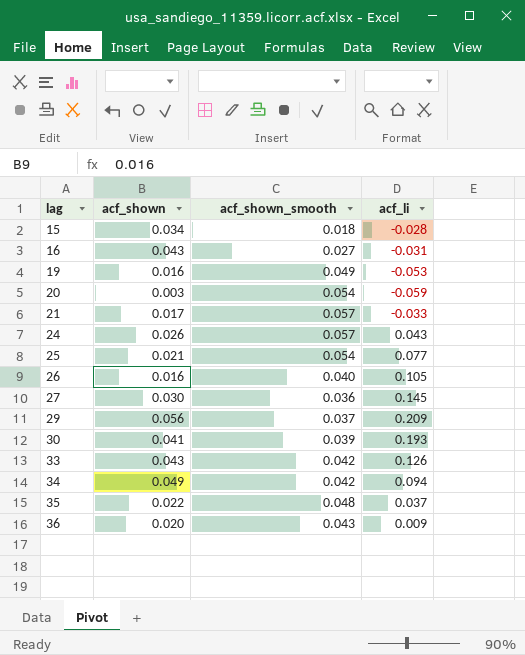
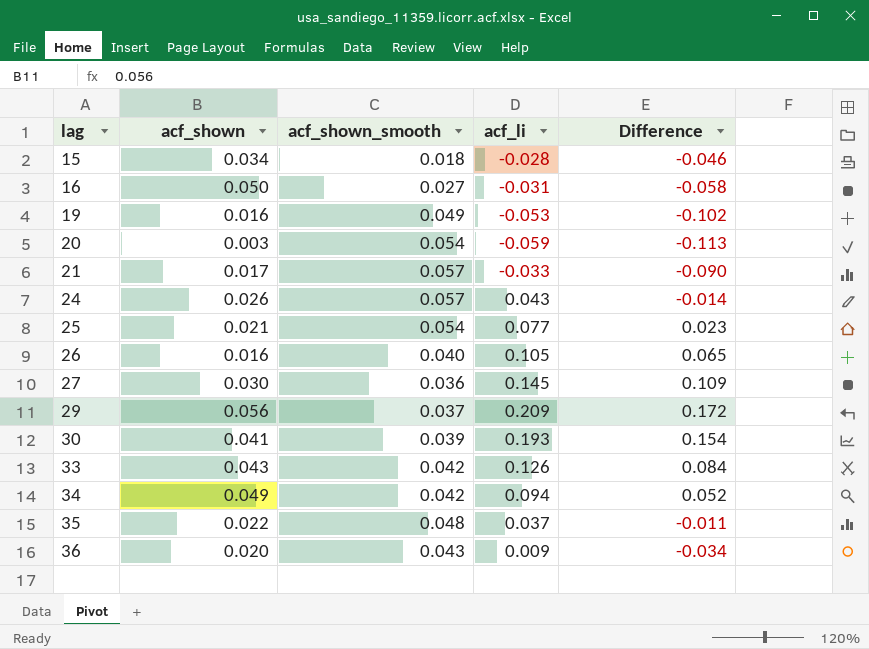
column Difference | formula: none -> [acf_li] - [acf_shown_smooth]
16 | acf_shown: 0.043 -> 0.050

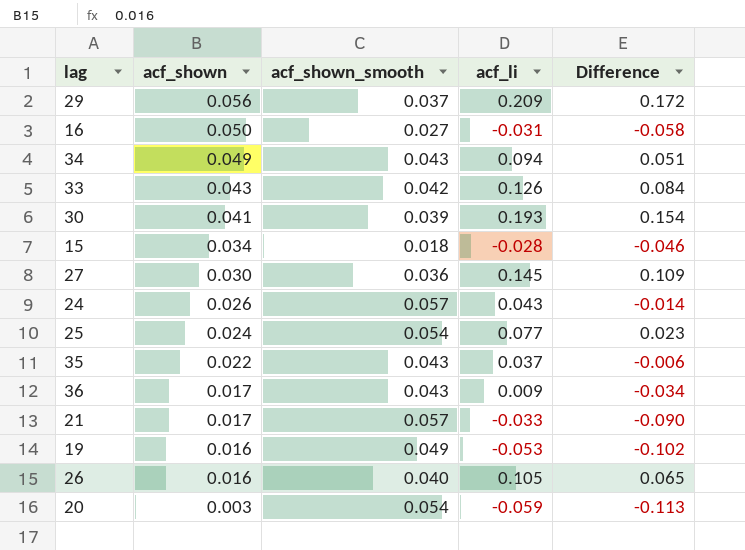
row order: lag ascending -> acf_shown descending
34 | acf_shown_smooth: 0.042 -> 0.043
34 | Difference: 0.052 -> 0.051
25 | acf_shown: 0.021 -> 0.024
35 | acf_shown_smooth: 0.048 -> 0.043
35 | Difference: -0.011 -> -0.006
36 | acf_shown: 0.020 -> 0.017

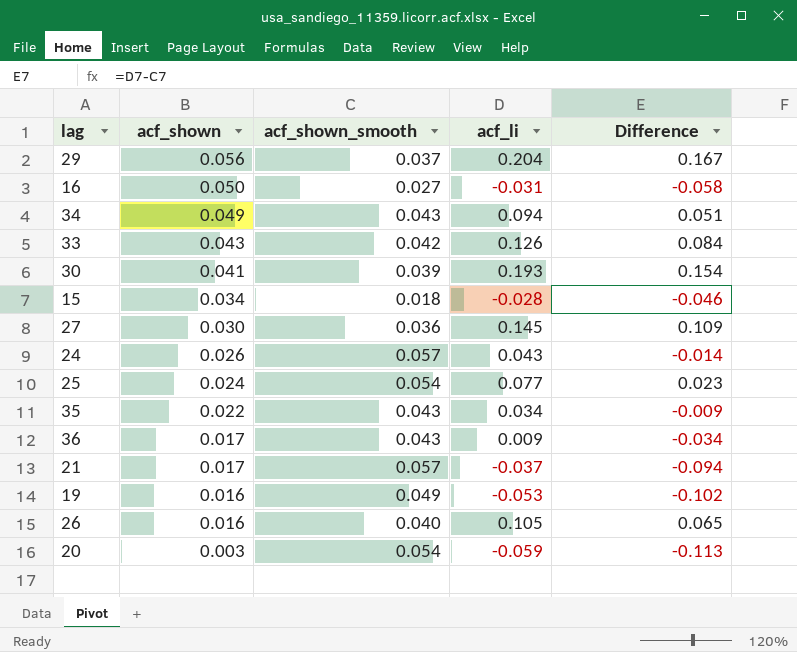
29 | acf_li: 0.209 -> 0.204
29 | Difference: 0.172 -> 0.167
35 | acf_li: 0.037 -> 0.034
35 | Difference: -0.006 -> -0.009
21 | acf_li: -0.033 -> -0.037
21 | Difference: -0.090 -> -0.094

